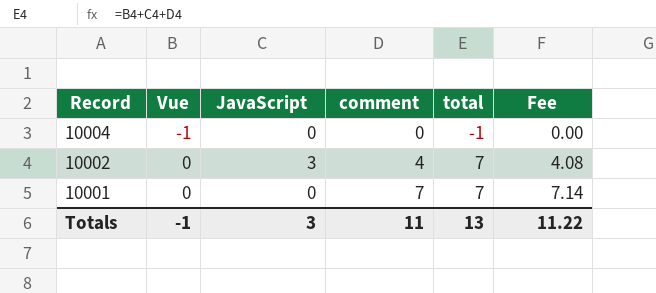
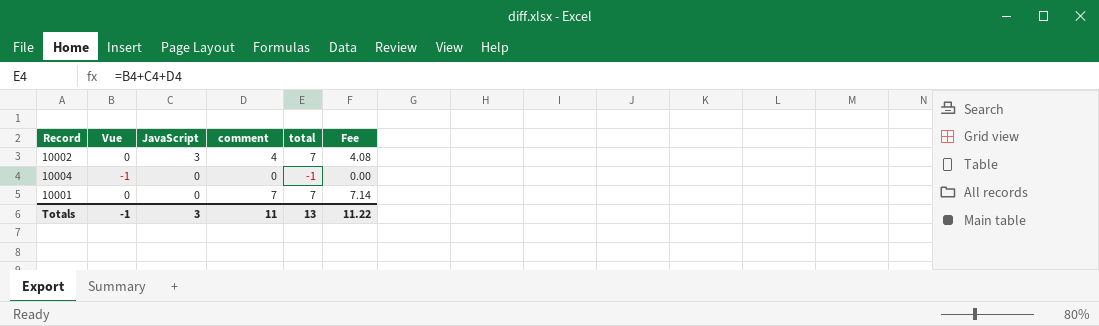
row order: Record descending -> JavaScript descending

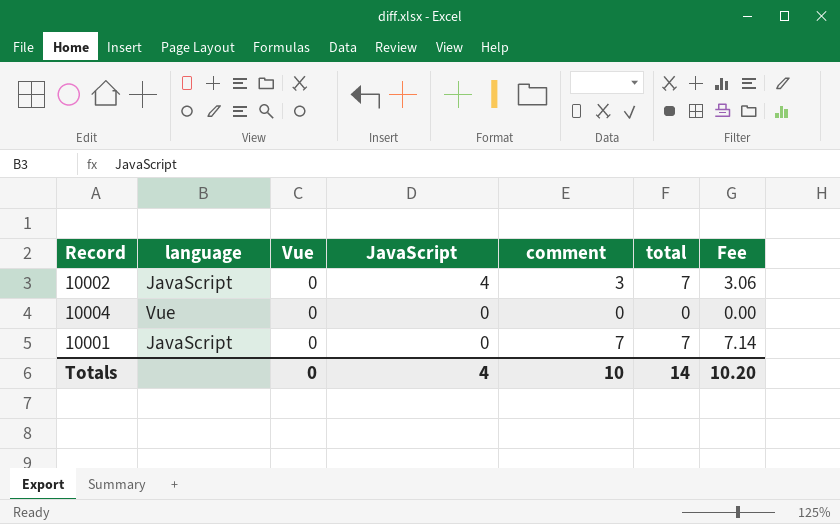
column language | position: none -> 2
10002 | JavaScript: 3 -> 4
10002 | comment: 4 -> 3
10002 | Fee: 4.08 -> 3.06
10004 | Vue: -1 -> 0
10004 | total: -1 -> 0
Totals | Vue: -1 -> 0
Totals | JavaScript: 3 -> 4
Totals | comment: 11 -> 10
Totals | total: 13 -> 14
Totals | Fee: 11.22 -> 10.20

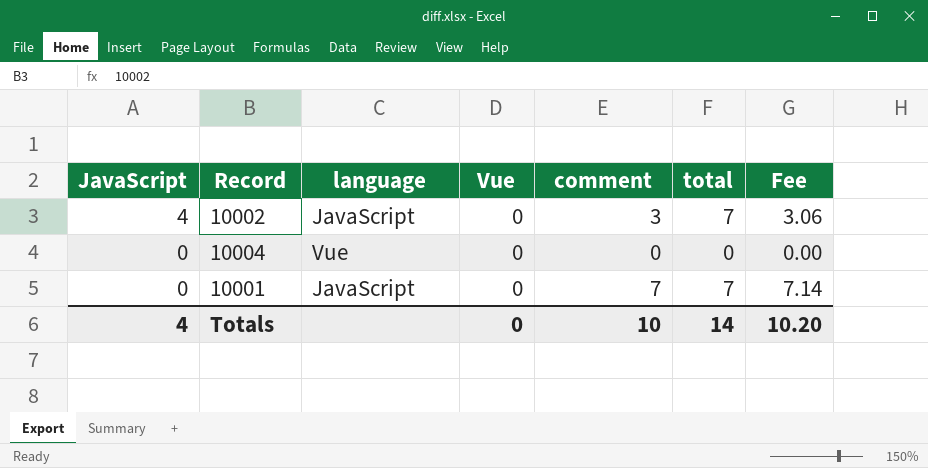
column JavaScript | position: 4 -> 1

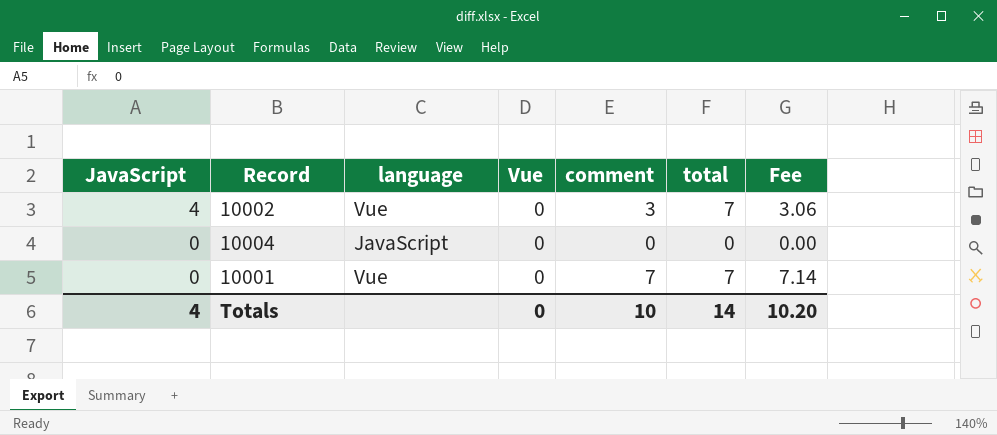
10002 | language: JavaScript -> Vue
10004 | language: Vue -> JavaScript
10001 | language: JavaScript -> Vue

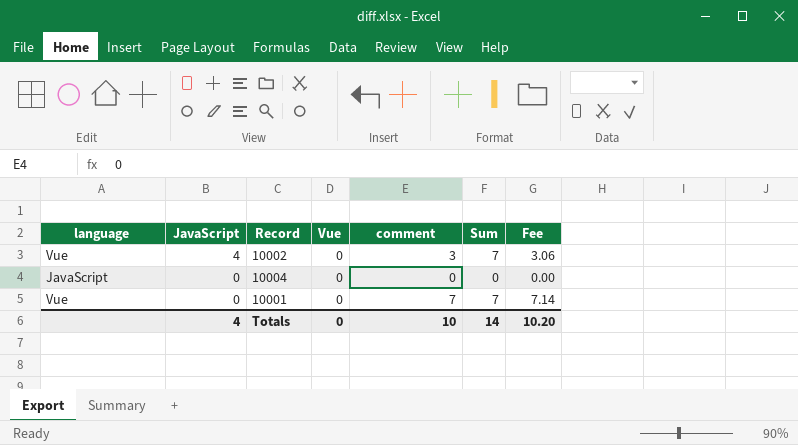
column language | position: 3 -> 1
column name: total -> Sum

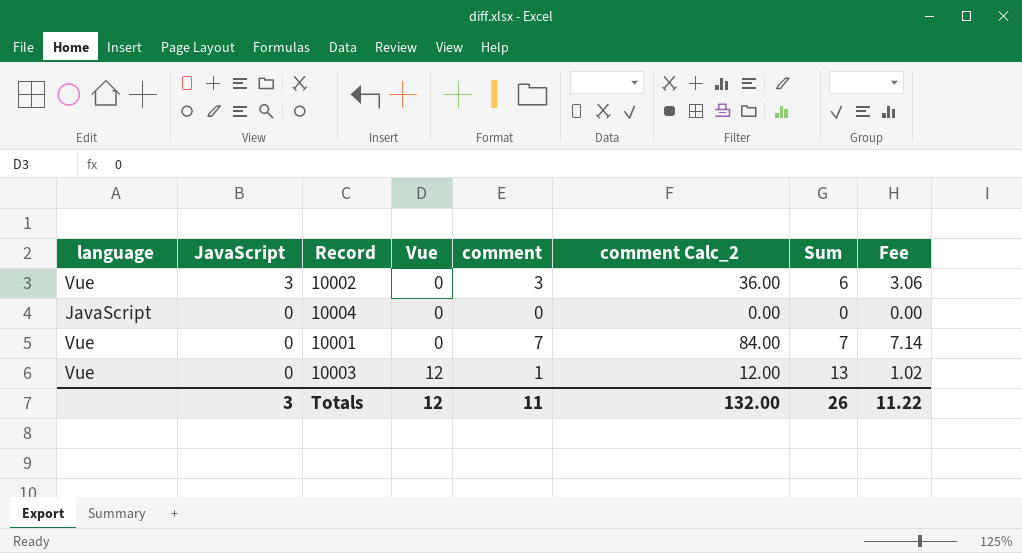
column comment Calc_2 | formula: none -> [comment] * 12
10002 | JavaScript: 4 -> 3
10002 | Sum: 7 -> 6
row 10003: none -> Vue | 0 | 12 | 1 | 12.00 | 13 | 1.02
Totals | JavaScript: 4 -> 3
Totals | Vue: 0 -> 12
Totals | comment: 10 -> 11
Totals | Sum: 14 -> 26
Totals | Fee: 10.20 -> 11.22

